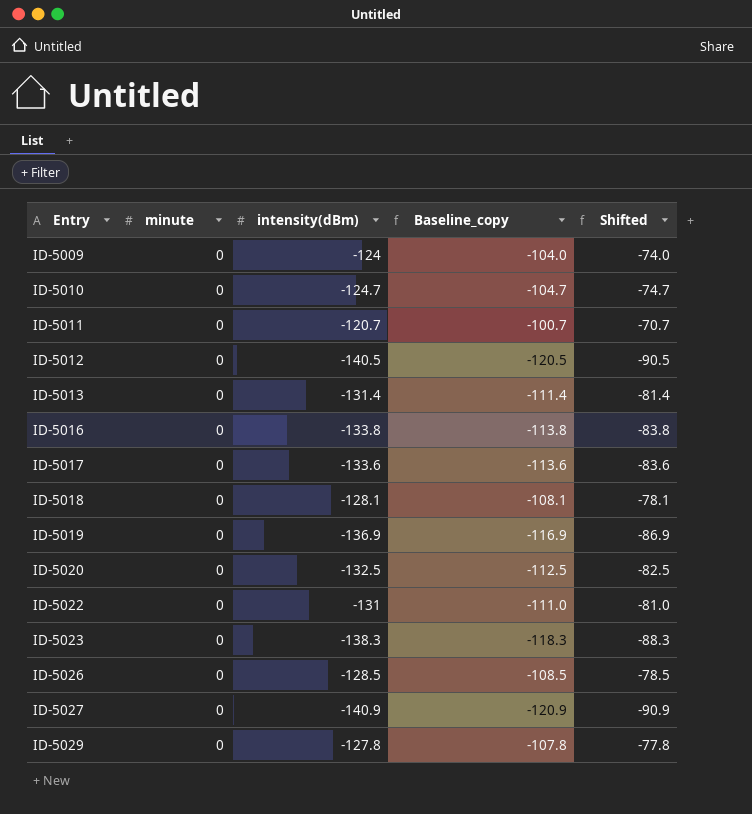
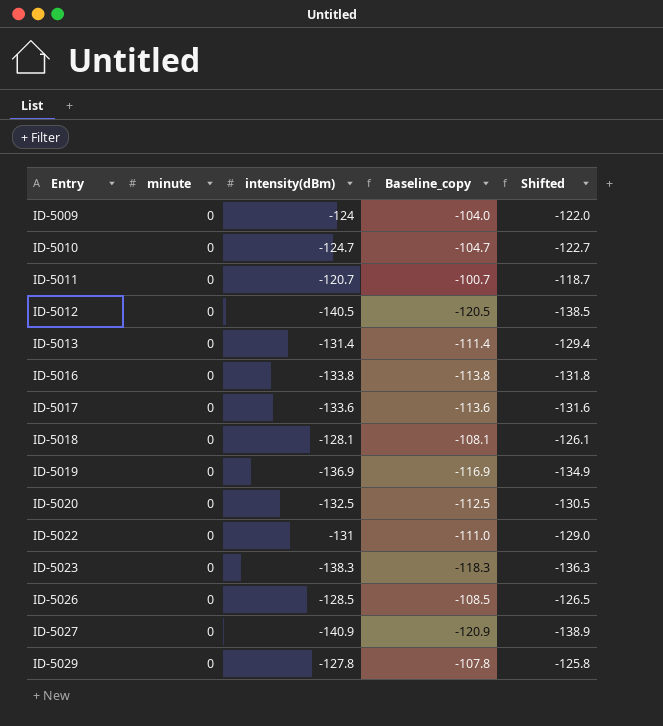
column Shifted | formula: [intensity(dBm)] + 50 -> [intensity(dBm)] + 2

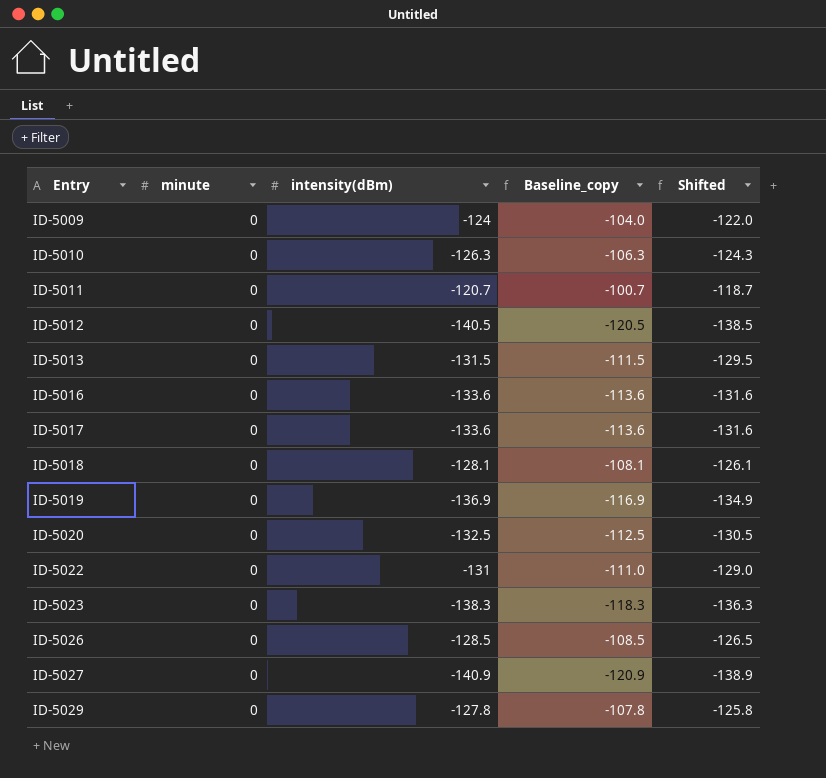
ID-5010 | intensity(dBm): -124.7 -> -126.3
ID-5010 | Baseline_copy: -104.7 -> -106.3
ID-5010 | Shifted: -122.7 -> -124.3
ID-5013 | intensity(dBm): -131.4 -> -131.5
ID-5013 | Baseline_copy: -111.4 -> -111.5
ID-5013 | Shifted: -129.4 -> -129.5
ID-5016 | intensity(dBm): -133.8 -> -133.6
ID-5016 | Baseline_copy: -113.8 -> -113.6
ID-5016 | Shifted: -131.8 -> -131.6

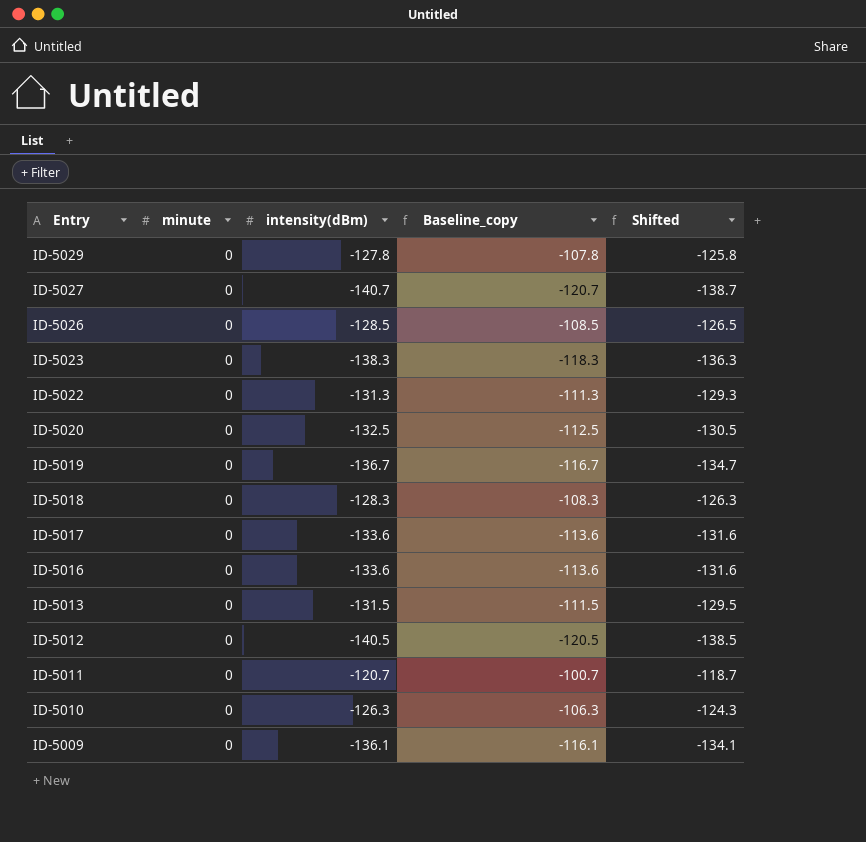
row order: Entry ascending -> Entry descending
ID-5027 | intensity(dBm): -140.9 -> -140.7
ID-5027 | Baseline_copy: -120.9 -> -120.7
ID-5027 | Shifted: -138.9 -> -138.7
ID-5022 | intensity(dBm): -131 -> -131.3
ID-5022 | Baseline_copy: -111.0 -> -111.3
ID-5022 | Shifted: -129.0 -> -129.3
ID-5019 | intensity(dBm): -136.9 -> -136.7
ID-5019 | Baseline_copy: -116.9 -> -116.7
ID-5019 | Shifted: -134.9 -> -134.7
ID-5018 | intensity(dBm): -128.1 -> -128.3
ID-5018 | Baseline_copy: -108.1 -> -108.3
ID-5018 | Shifted: -126.1 -> -126.3
ID-5009 | intensity(dBm): -124 -> -136.1
ID-5009 | Baseline_copy: -104.0 -> -116.1
ID-5009 | Shifted: -122.0 -> -134.1

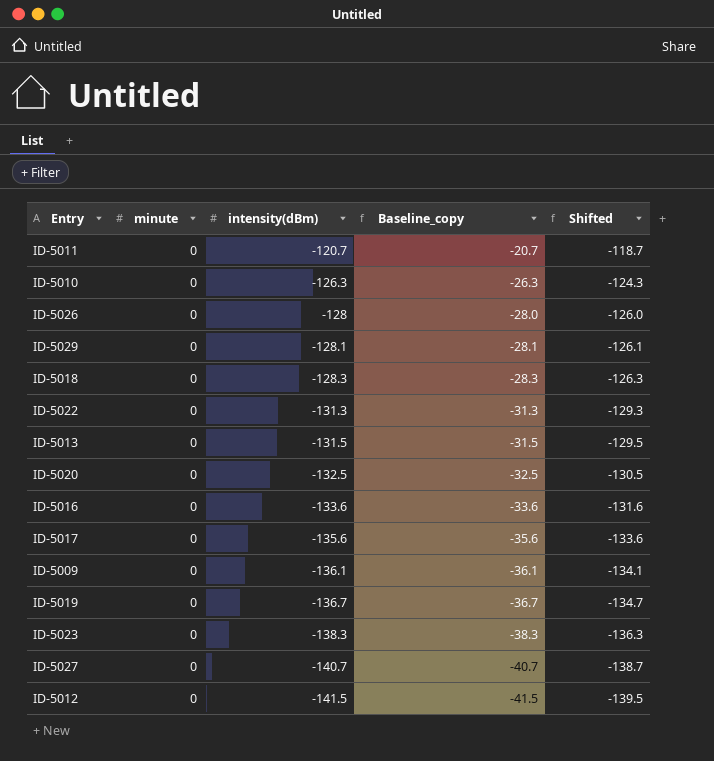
row order: Entry descending -> intensity(dBm) descending
column Baseline_copy | formula: [intensity(dBm)] + 20 -> [intensity(dBm)] + 100
ID-5026 | intensity(dBm): -128.5 -> -128
ID-5026 | Shifted: -126.5 -> -126.0
ID-5029 | intensity(dBm): -127.8 -> -128.1
ID-5029 | Shifted: -125.8 -> -126.1
ID-5017 | intensity(dBm): -133.6 -> -135.6
ID-5017 | Shifted: -131.6 -> -133.6
ID-5012 | intensity(dBm): -140.5 -> -141.5
ID-5012 | Shifted: -138.5 -> -139.5

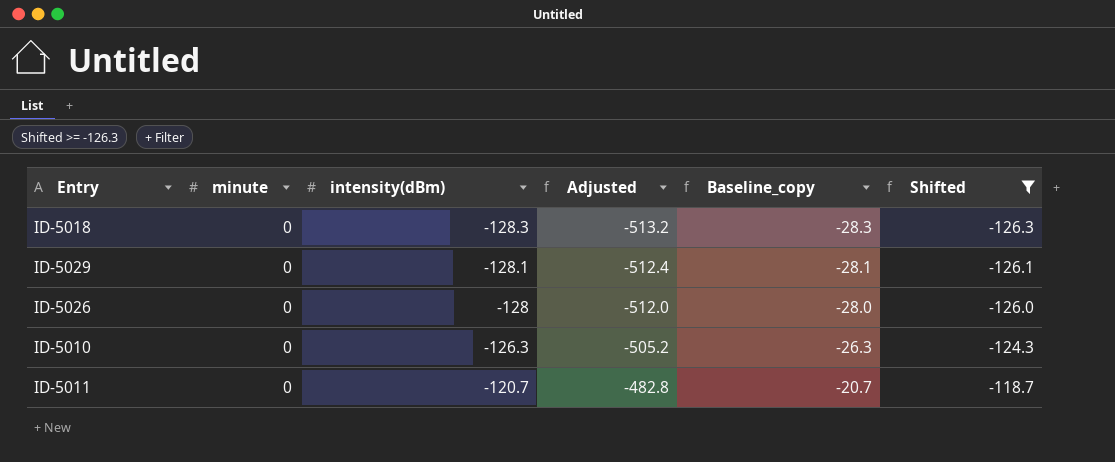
filter: none -> Shifted >= -126.3
row order: intensity(dBm) descending -> intensity(dBm) ascending
column Adjusted | formula: none -> [intensity(dBm)] * 4

